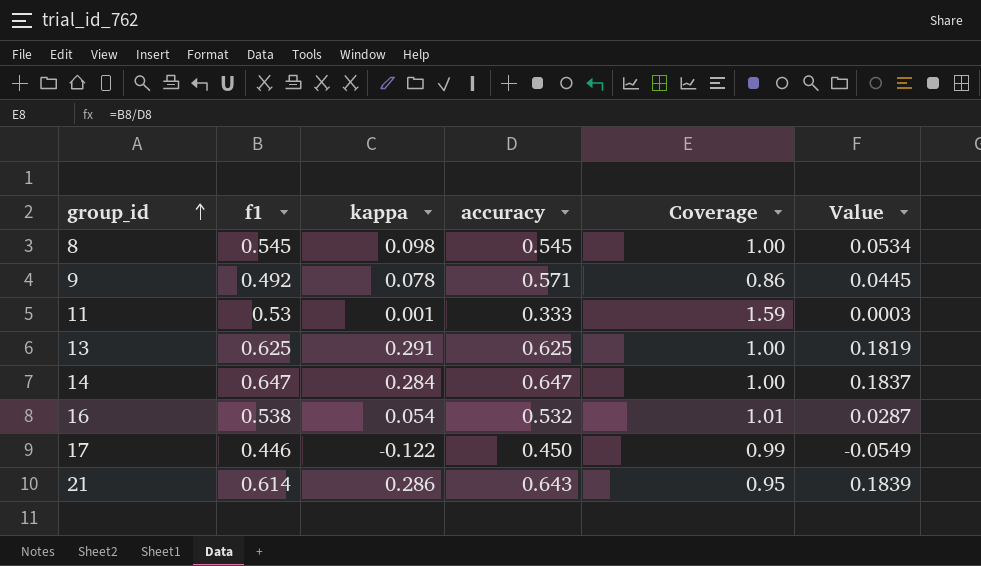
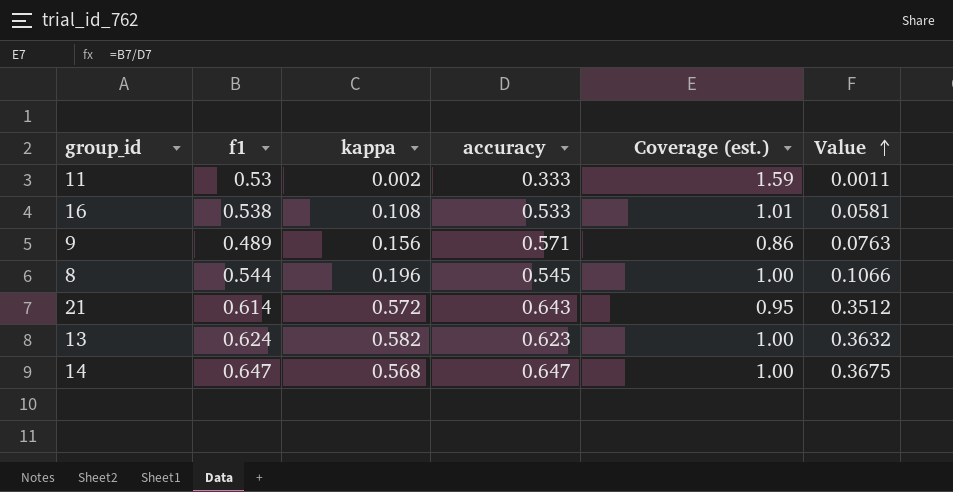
row order: group_id ascending -> Value ascending
column name: Coverage -> Coverage (est.)
column Value | formula: [kappa] * [accuracy] -> [f1] * [kappa]
row 17: 0.446 | -0.122 | 0.450 | 0.99 | -0.0549 -> none
11 | kappa: 0.001 -> 0.002
16 | kappa: 0.054 -> 0.108
16 | accuracy: 0.532 -> 0.533
9 | f1: 0.492 -> 0.489
9 | kappa: 0.078 -> 0.156
8 | f1: 0.545 -> 0.544
8 | kappa: 0.098 -> 0.196
21 | kappa: 0.286 -> 0.572
13 | f1: 0.625 -> 0.624
13 | kappa: 0.291 -> 0.582
13 | accuracy: 0.625 -> 0.623
14 | kappa: 0.284 -> 0.568

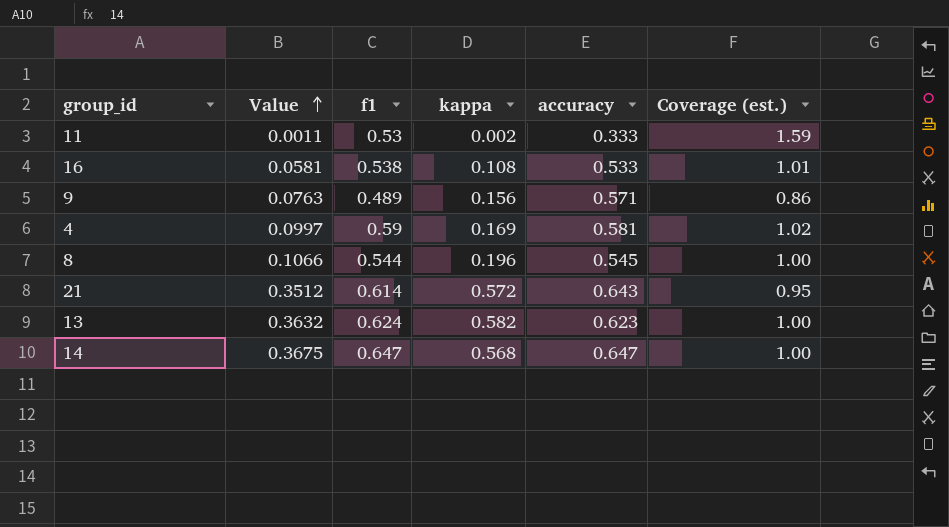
column Value | position: 6 -> 2
row 4: none -> 0.0997 | 0.59 | 0.169 | 0.581 | 1.02

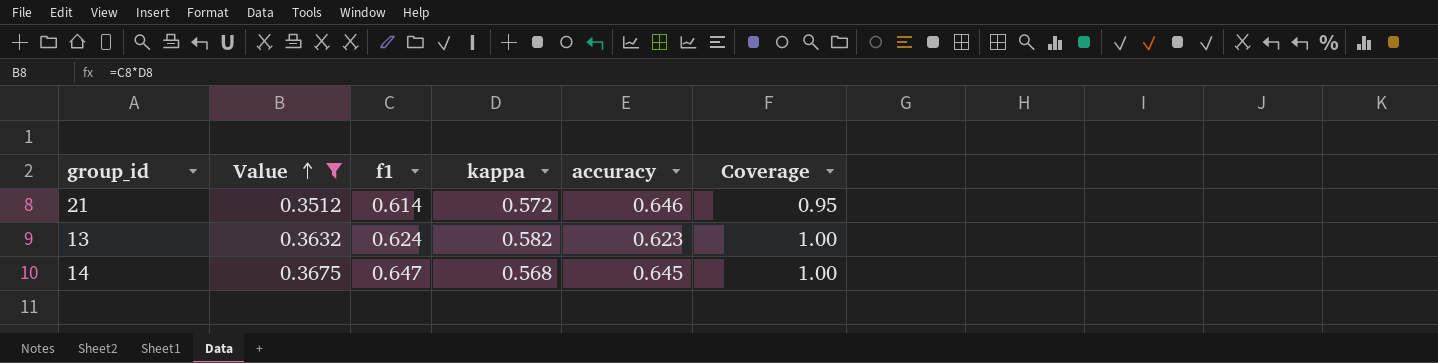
filter: none -> Value >= 0.3512
column name: Coverage (est.) -> Coverage
21 | accuracy: 0.643 -> 0.646
14 | accuracy: 0.647 -> 0.645

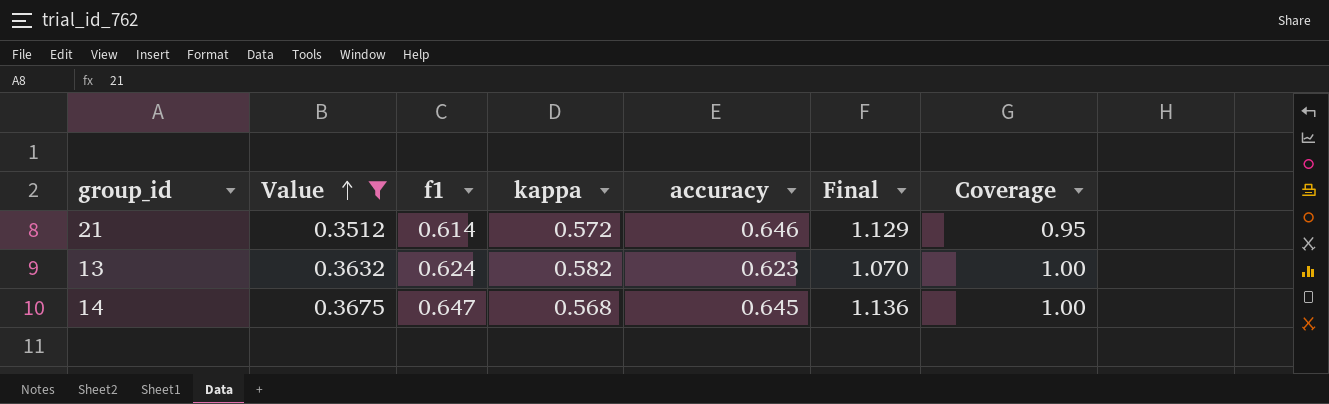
column Final | formula: none -> [accuracy] / [kappa]

